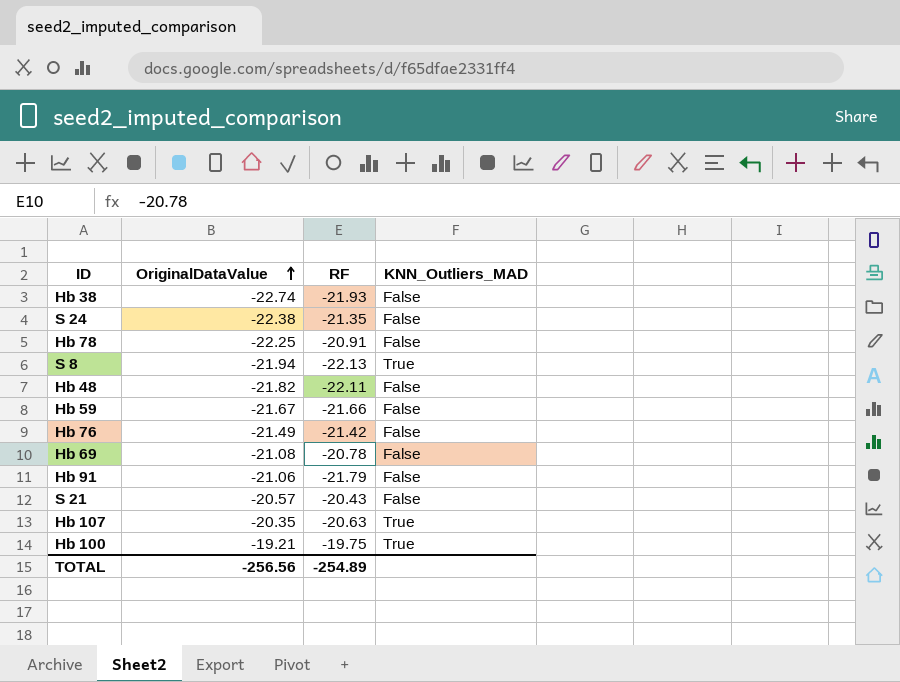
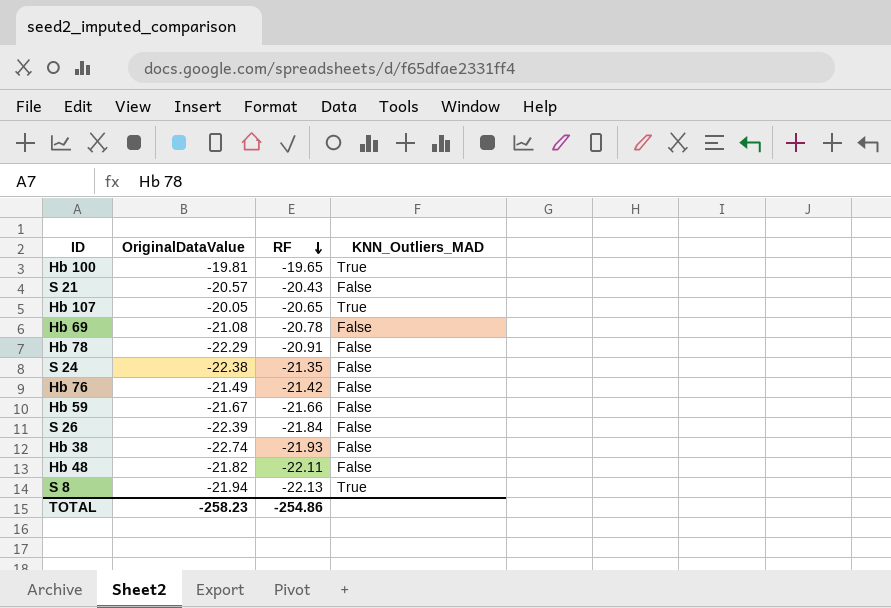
row order: OriginalDataValue ascending -> RF descending
row Hb 91: -21.06 | -21.79 | False -> none
Hb 100 | OriginalDataValue: -19.21 -> -19.81
Hb 100 | RF: -19.75 -> -19.65
Hb 107 | OriginalDataValue: -20.35 -> -20.05
Hb 107 | RF: -20.63 -> -20.65
Hb 78 | OriginalDataValue: -22.25 -> -22.29
row S 26: none -> -22.39 | -21.84 | False
TOTAL | OriginalDataValue: -256.56 -> -258.23
TOTAL | RF: -254.89 -> -254.86

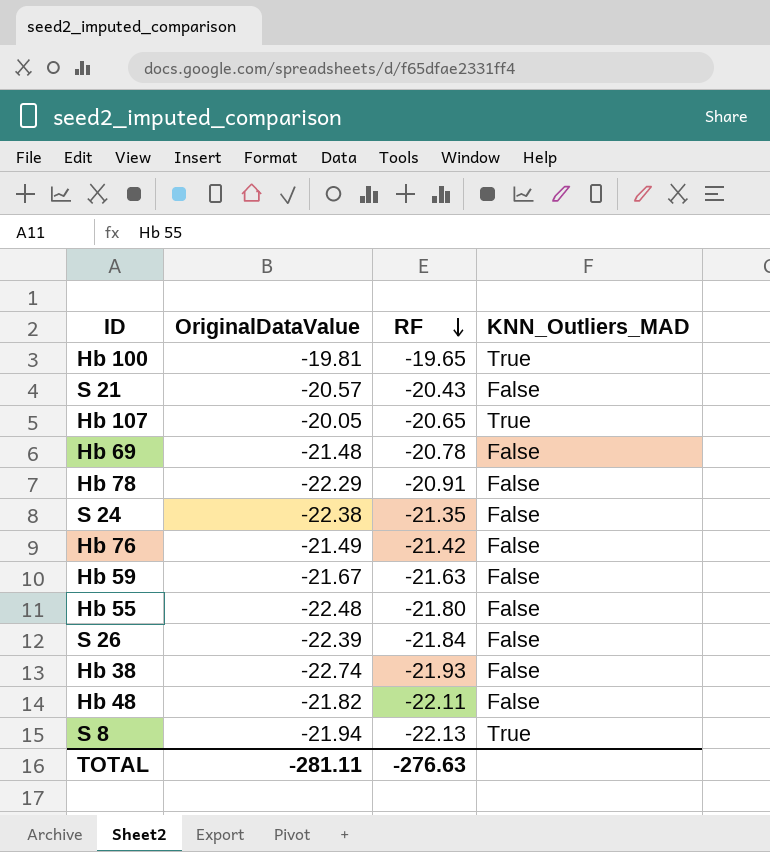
Hb 69 | OriginalDataValue: -21.08 -> -21.48
Hb 59 | RF: -21.66 -> -21.63
row Hb 55: none -> -22.48 | -21.80 | False
TOTAL | OriginalDataValue: -258.23 -> -281.11
TOTAL | RF: -254.86 -> -276.63

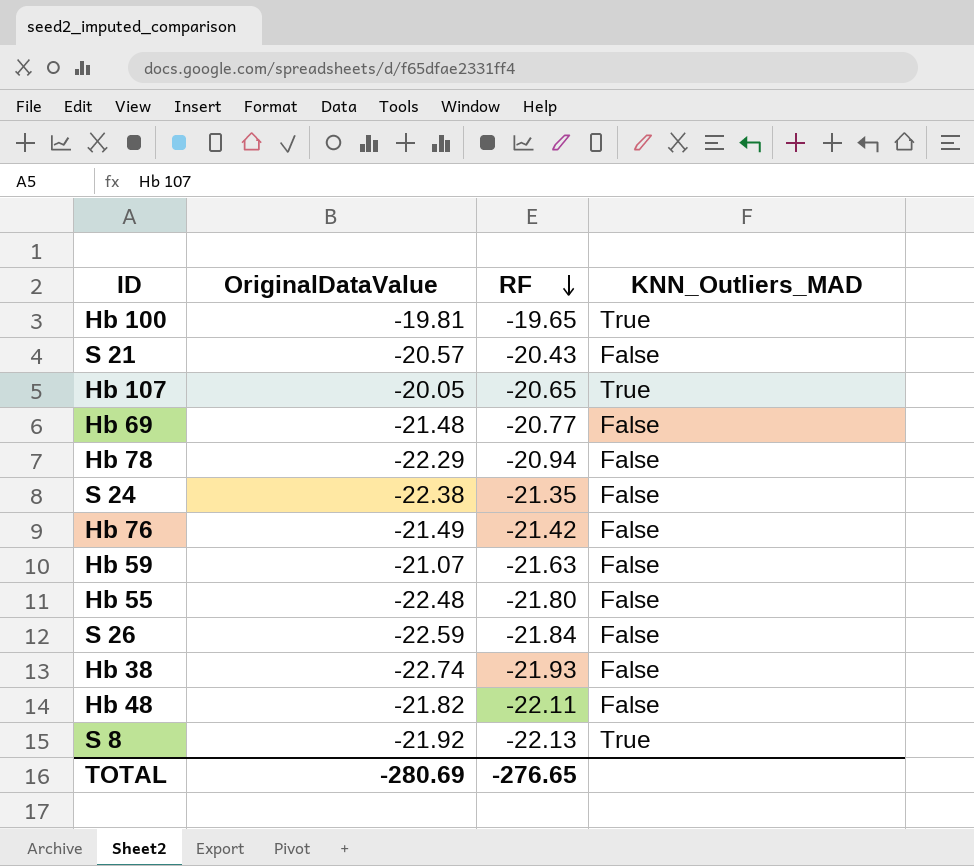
Hb 69 | RF: -20.78 -> -20.77
Hb 78 | RF: -20.91 -> -20.94
Hb 59 | OriginalDataValue: -21.67 -> -21.07
S 26 | OriginalDataValue: -22.39 -> -22.59
S 8 | OriginalDataValue: -21.94 -> -21.92
TOTAL | OriginalDataValue: -281.11 -> -280.69
TOTAL | RF: -276.63 -> -276.65

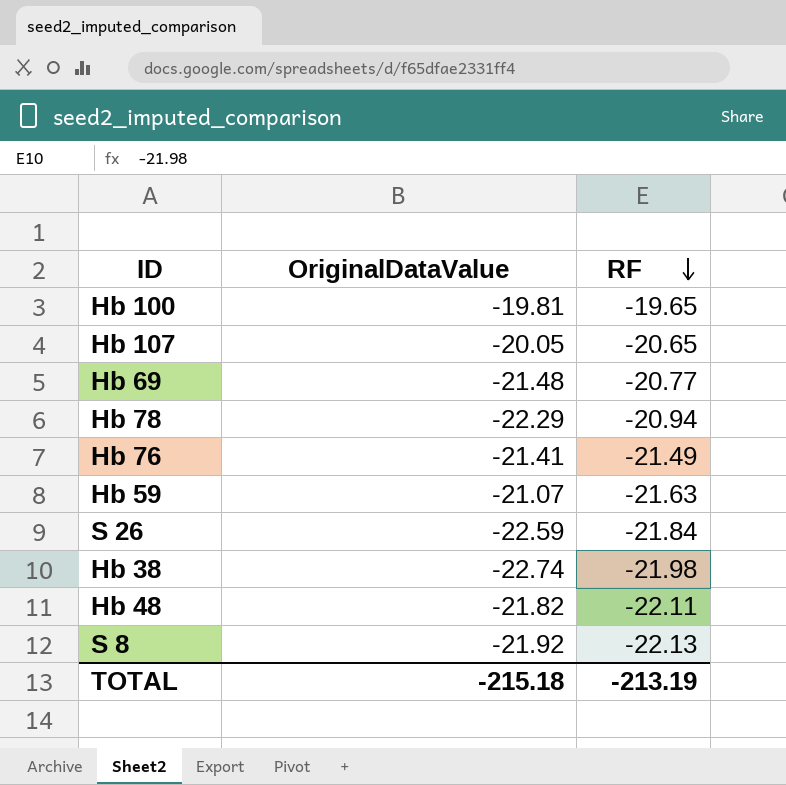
column KNN_Outliers_MAD | position: 4 -> none
row S 21: -20.57 | -20.43 | False -> none
row S 24: -22.38 | -21.35 | False -> none
row Hb 55: -22.48 | -21.80 | False -> none
Hb 76 | OriginalDataValue: -21.49 -> -21.41
Hb 76 | RF: -21.42 -> -21.49
Hb 38 | RF: -21.93 -> -21.98
TOTAL | OriginalDataValue: -280.69 -> -215.18
TOTAL | RF: -276.65 -> -213.19

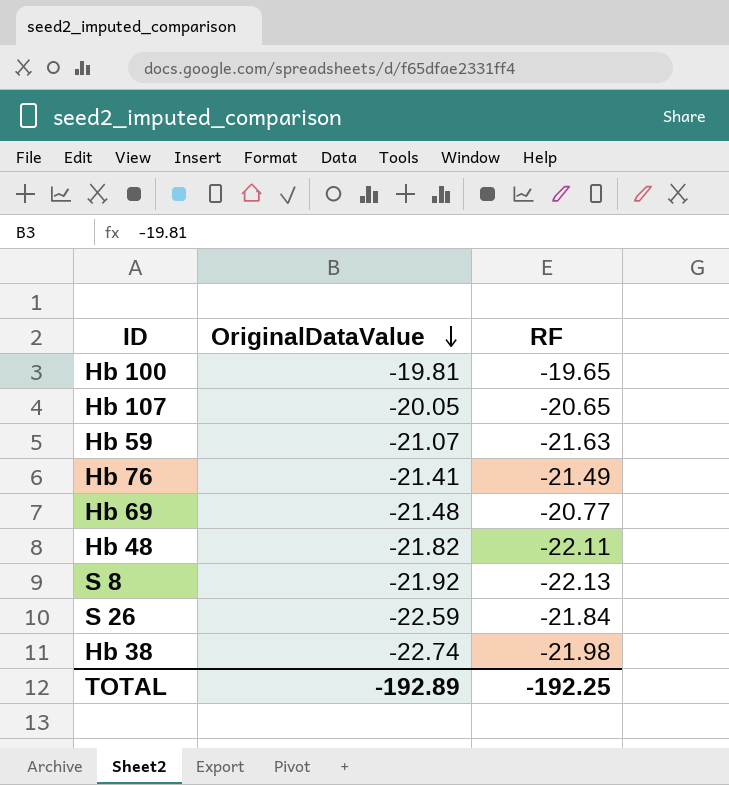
row order: RF descending -> OriginalDataValue descending
row Hb 78: -22.29 | -20.94 -> none
TOTAL | OriginalDataValue: -215.18 -> -192.89
TOTAL | RF: -213.19 -> -192.25

